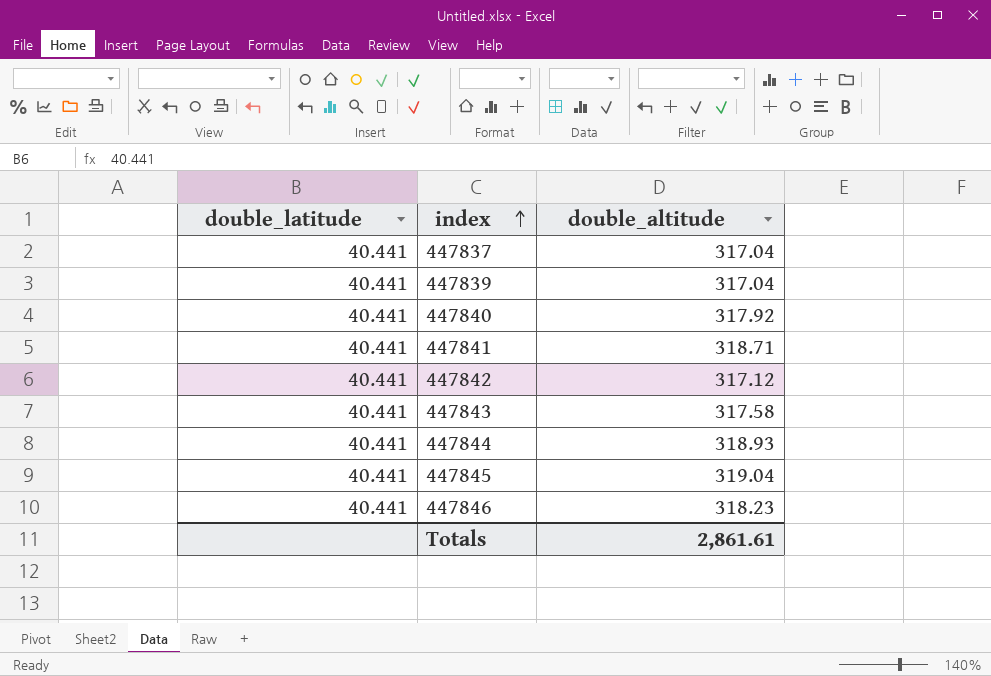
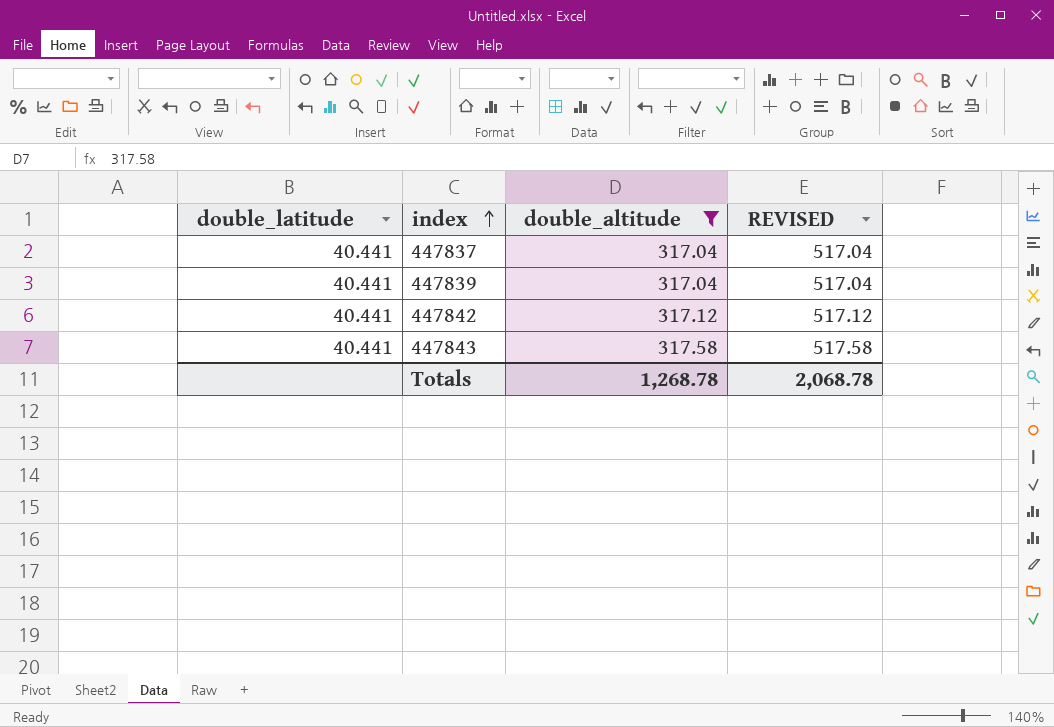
filter: none -> double_altitude <= 317.58
column REVISED | formula: none -> [double_altitude] + 200
Totals | double_altitude: 2,861.61 -> 1,268.78

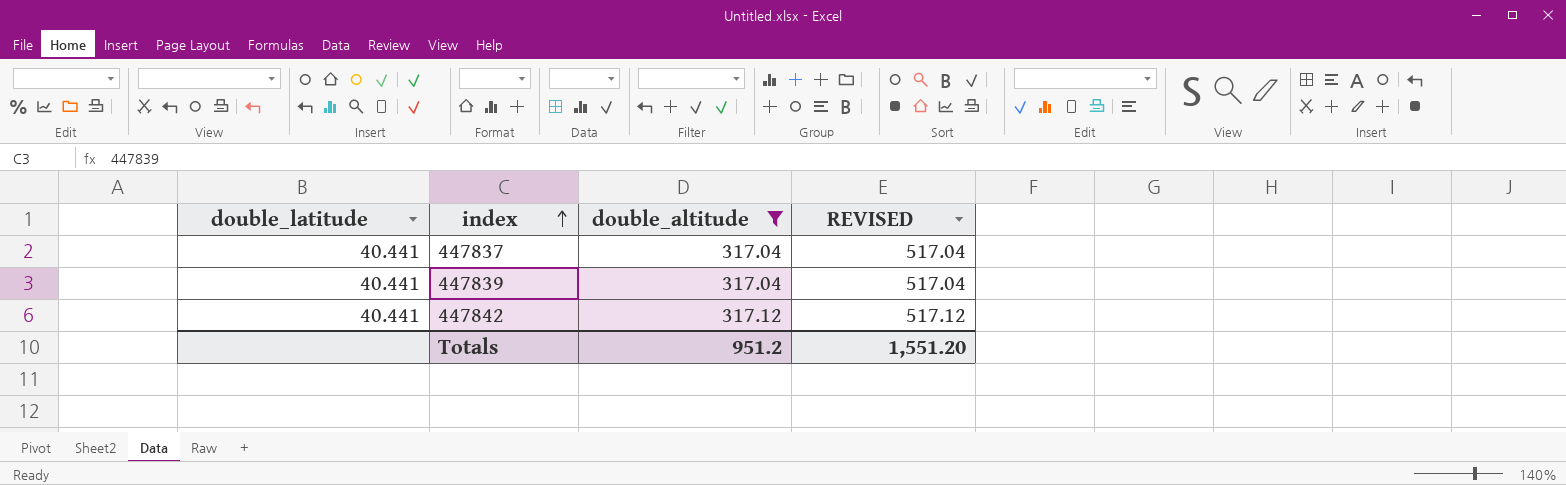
row 447843: 40.441 | 317.58 | 517.58 -> none
Totals | double_altitude: 1,268.78 -> 951.2
Totals | REVISED: 2,068.78 -> 1,551.20

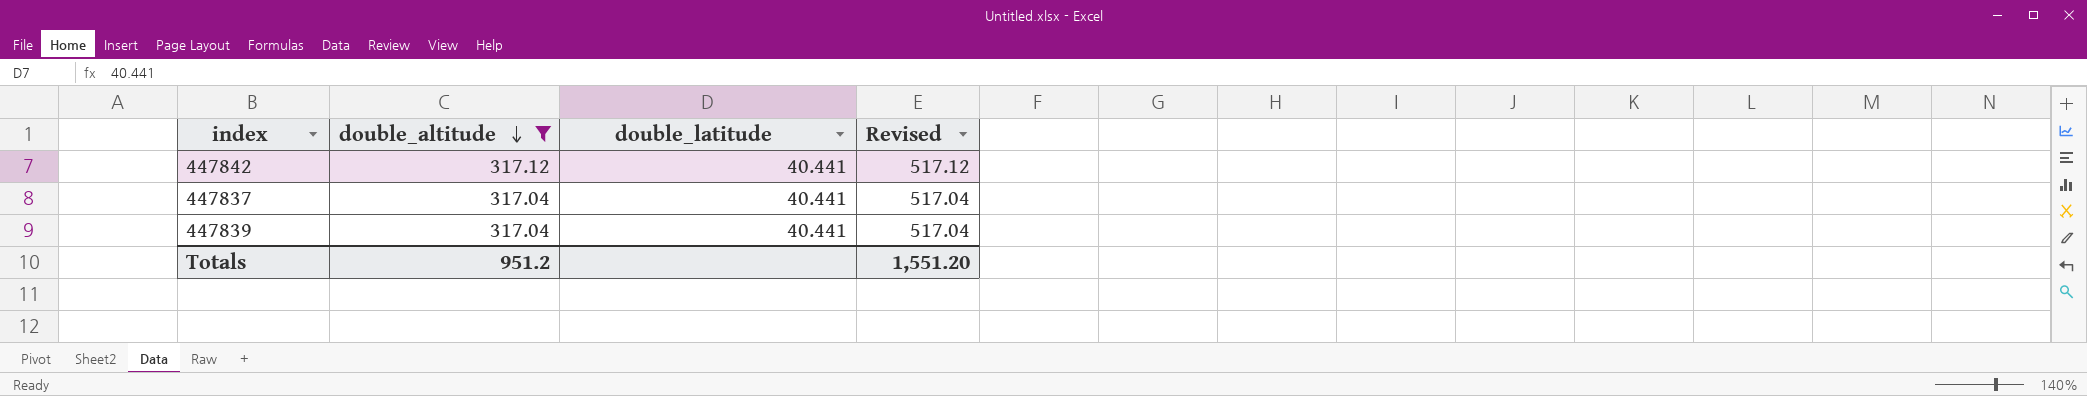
row order: index ascending -> double_altitude descending
column double_latitude | position: 1 -> 3
column name: REVISED -> Revised

